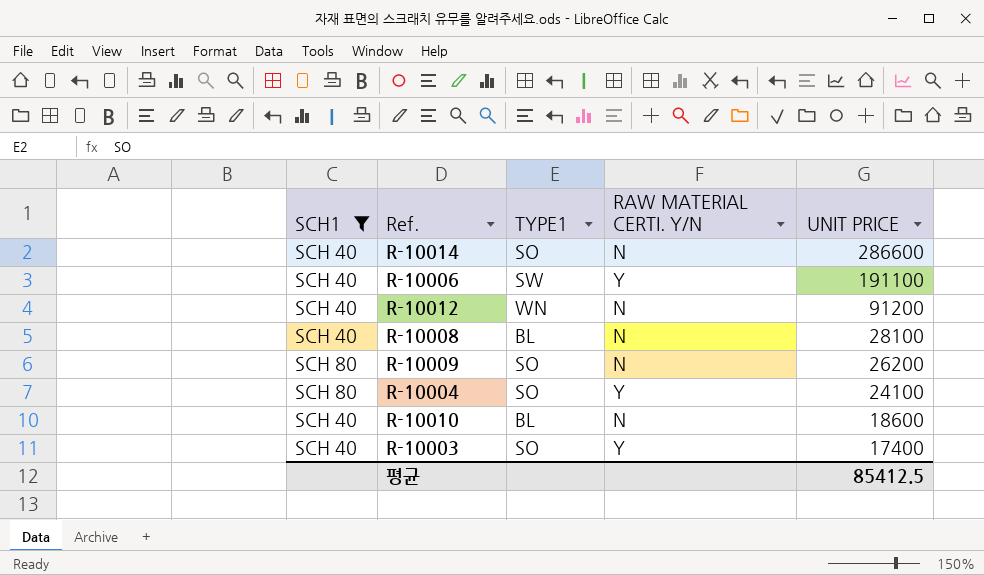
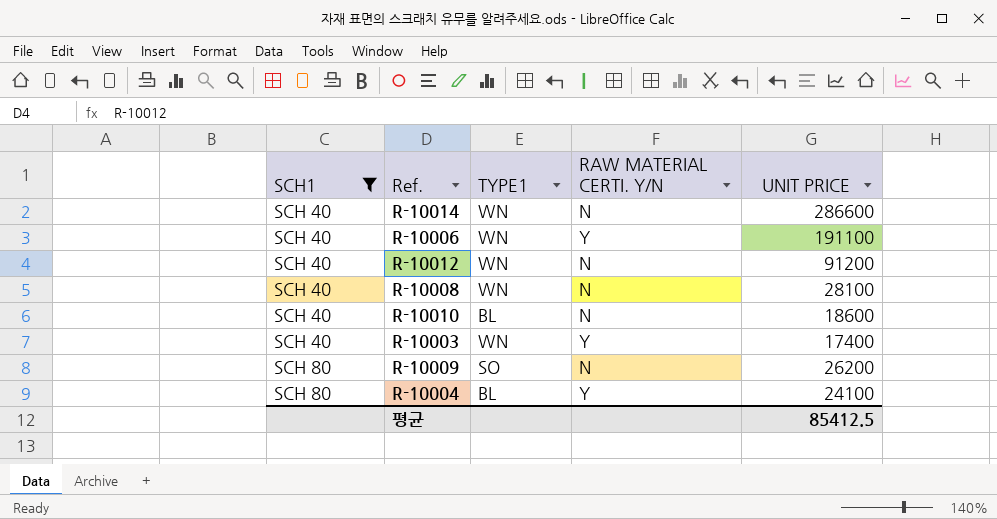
row order: UNIT PRICE descending -> SCH1 ascending
R-10014 | TYPE1: SO -> WN
R-10006 | TYPE1: SW -> WN
R-10008 | TYPE1: BL -> WN
R-10003 | TYPE1: SO -> WN
R-10004 | TYPE1: SO -> BL

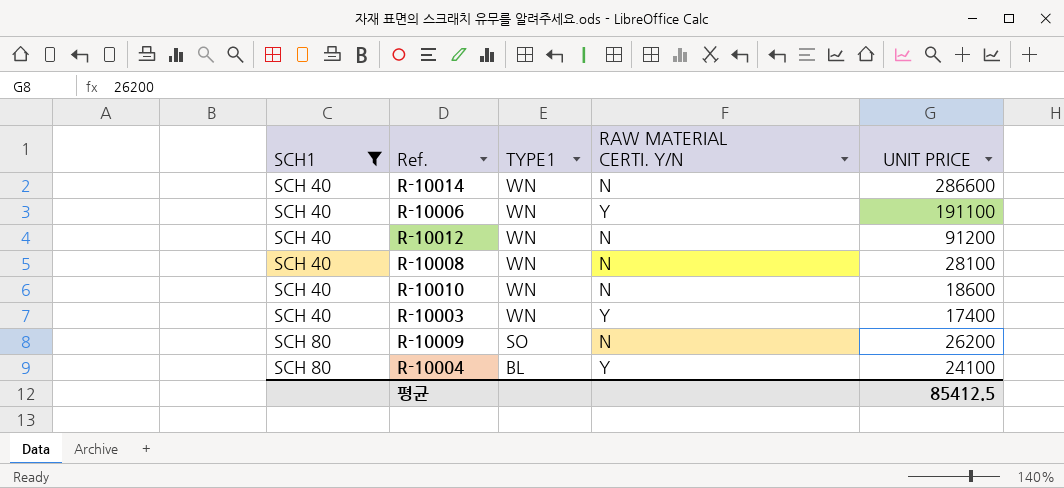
R-10010 | TYPE1: BL -> WN

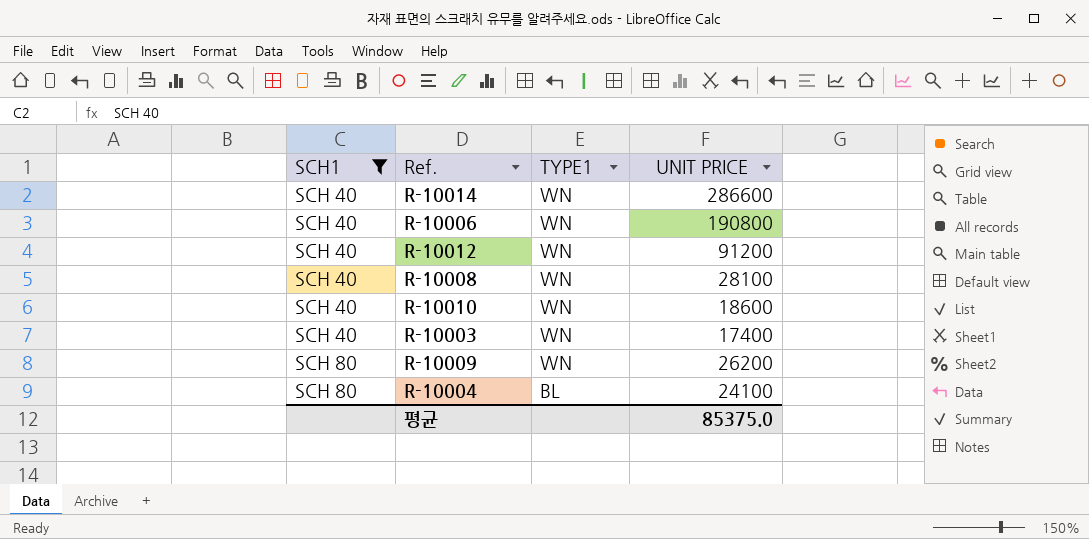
column RAW MATERIAL CERTI. Y/N | position: 4 -> none
R-10006 | UNIT PRICE: 191100 -> 190800
R-10009 | TYPE1: SO -> WN
평균 | UNIT PRICE: 85412.5 -> 85375.0

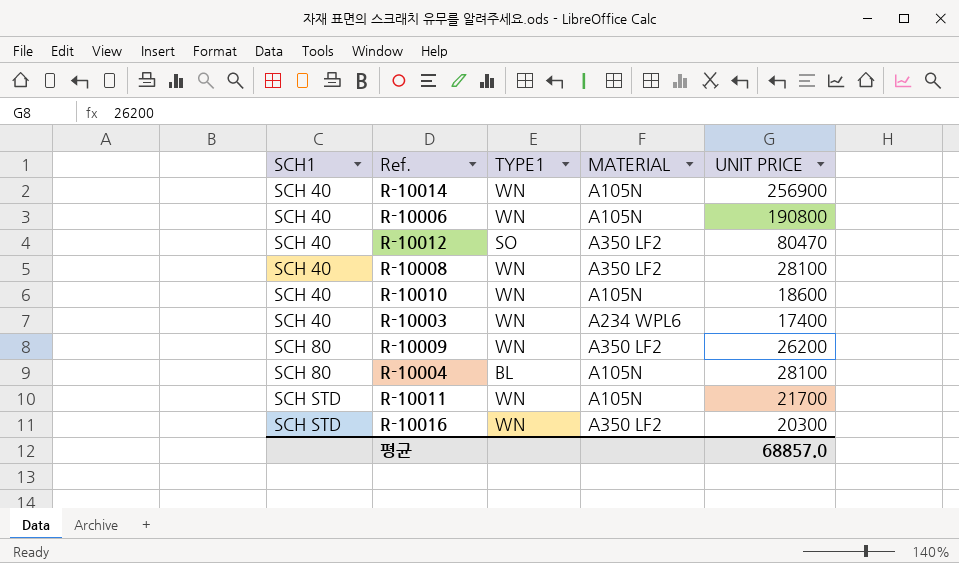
filter: SCH1 != SCH STD -> none
column MATERIAL | position: none -> 4
R-10014 | UNIT PRICE: 286600 -> 256900
R-10012 | TYPE1: WN -> SO
R-10012 | UNIT PRICE: 91200 -> 80470
R-10004 | UNIT PRICE: 24100 -> 28100
평균 | UNIT PRICE: 85375.0 -> 68857.0

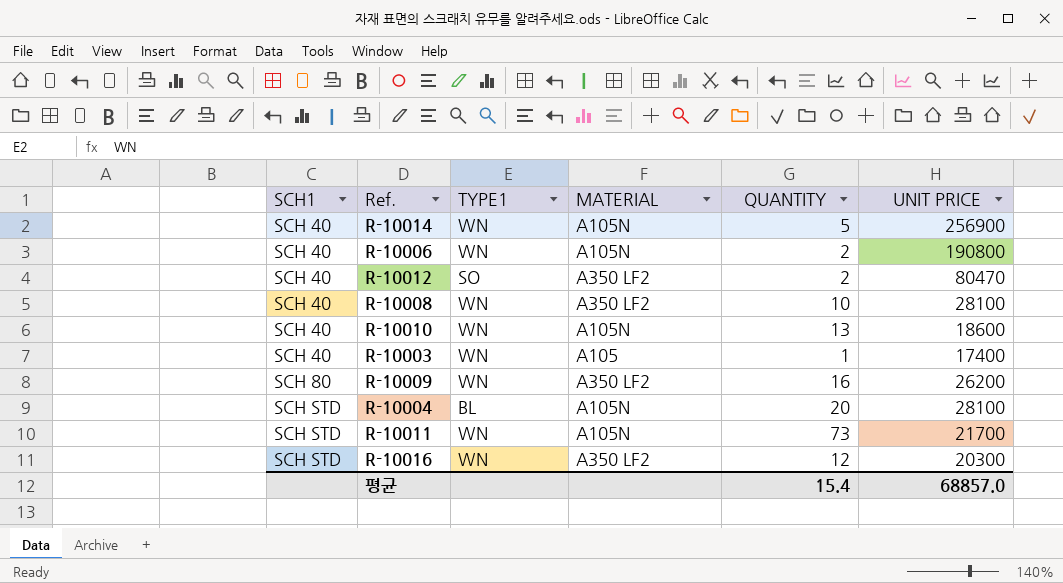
column QUANTITY | position: none -> 5
R-10003 | MATERIAL: A234 WPL6 -> A105
R-10004 | SCH1: SCH 80 -> SCH STD

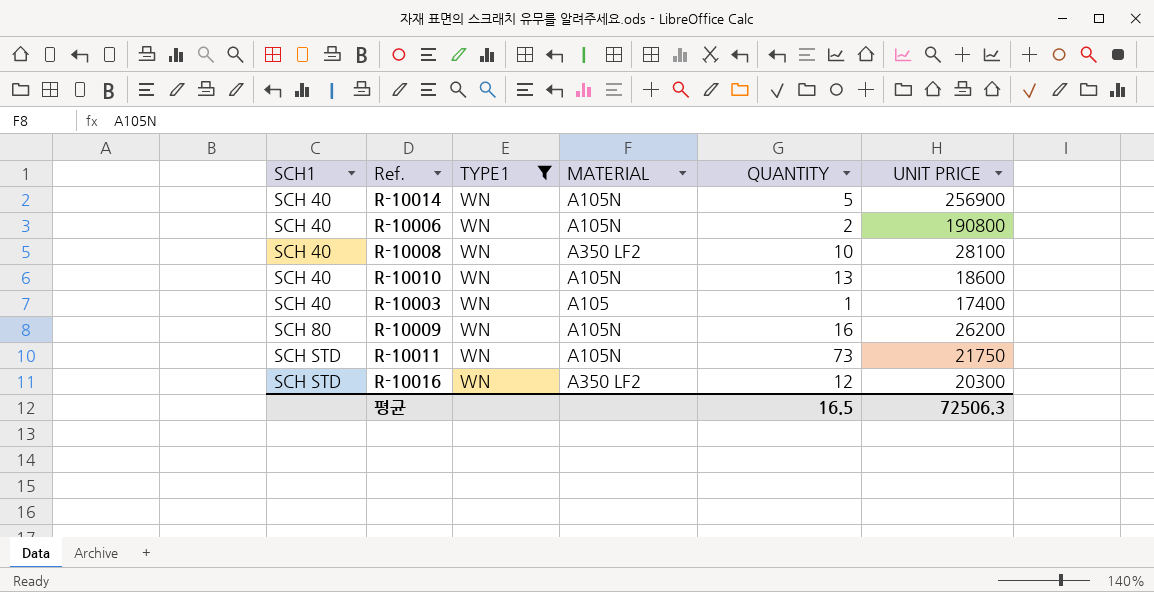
filter: none -> TYPE1 = WN
R-10009 | MATERIAL: A350 LF2 -> A105N
R-10011 | UNIT PRICE: 21700 -> 21750
평균 | QUANTITY: 15.4 -> 16.5
평균 | UNIT PRICE: 68857.0 -> 72506.3

